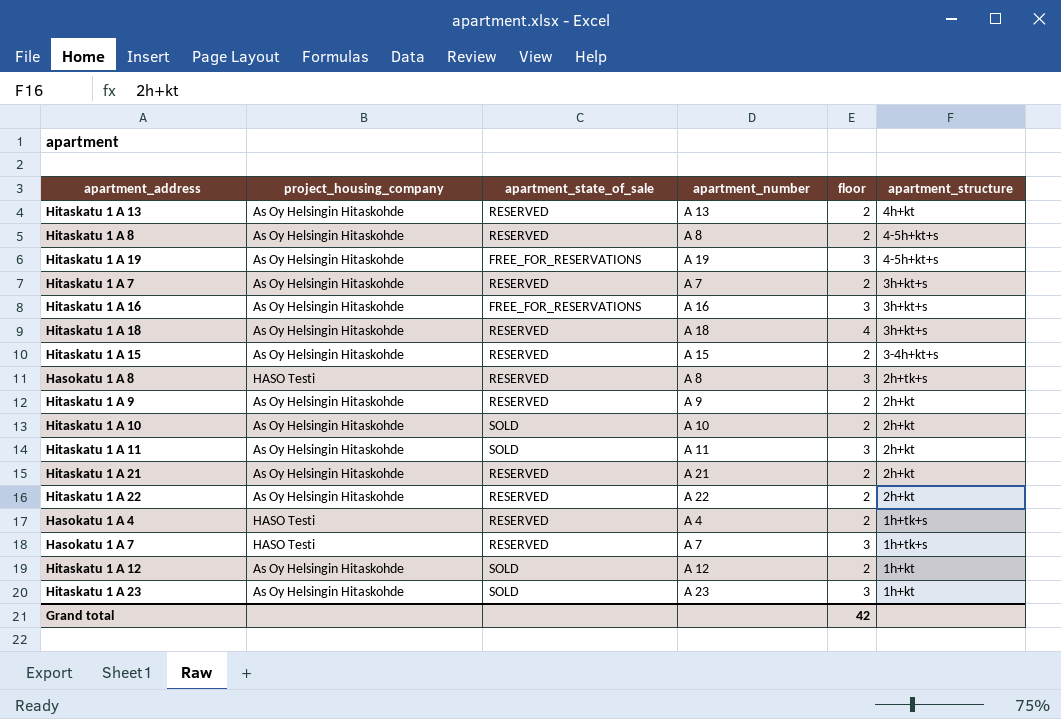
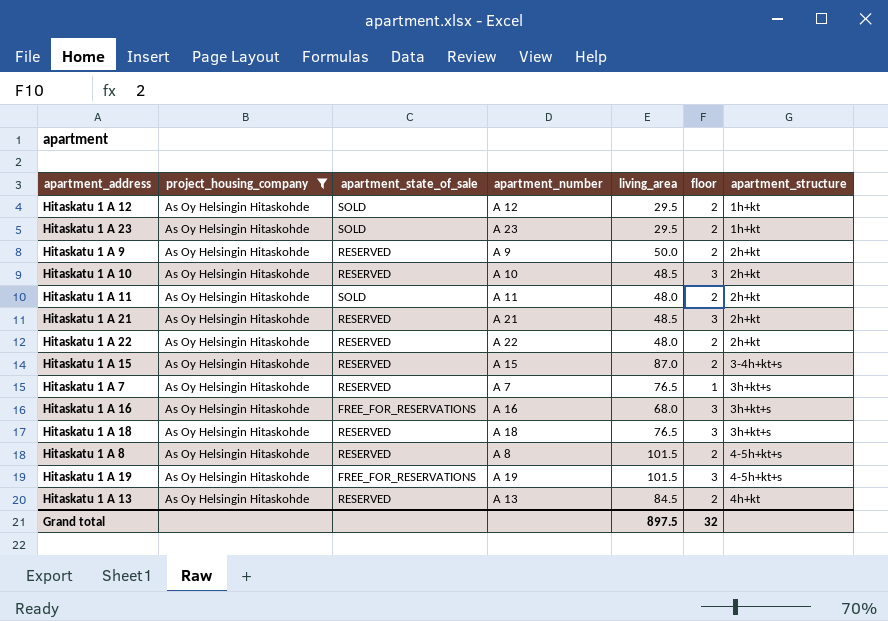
filter: none -> project_housing_company = As Oy Helsingin Hitaskohde
row order: apartment_structure descending -> apartment_structure ascending
column living_area | position: none -> 5
Hitaskatu 1 A 23 | floor: 3 -> 2
Hitaskatu 1 A 10 | apartment_state_of_sale: SOLD -> RESERVED
Hitaskatu 1 A 10 | floor: 2 -> 3
Hitaskatu 1 A 11 | floor: 3 -> 2
Hitaskatu 1 A 21 | floor: 2 -> 3
Hitaskatu 1 A 7 | floor: 2 -> 1
Hitaskatu 1 A 18 | floor: 4 -> 3
Grand total | floor: 42 -> 32

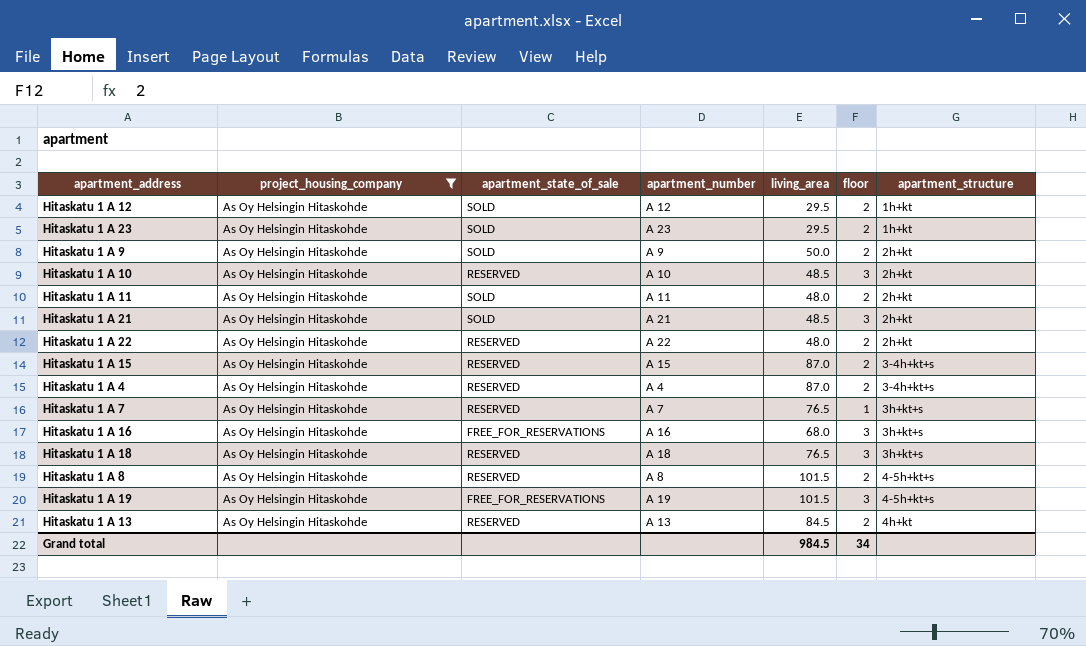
Hitaskatu 1 A 9 | apartment_state_of_sale: RESERVED -> SOLD
Hitaskatu 1 A 21 | apartment_state_of_sale: RESERVED -> SOLD
row Hitaskatu 1 A 4: none -> As Oy Helsingin Hitaskohde | RESERVED | A 4 | 87.0 | 2 | 3-4h+kt+s
Grand total | living_area: 897.5 -> 984.5
Grand total | floor: 32 -> 34

